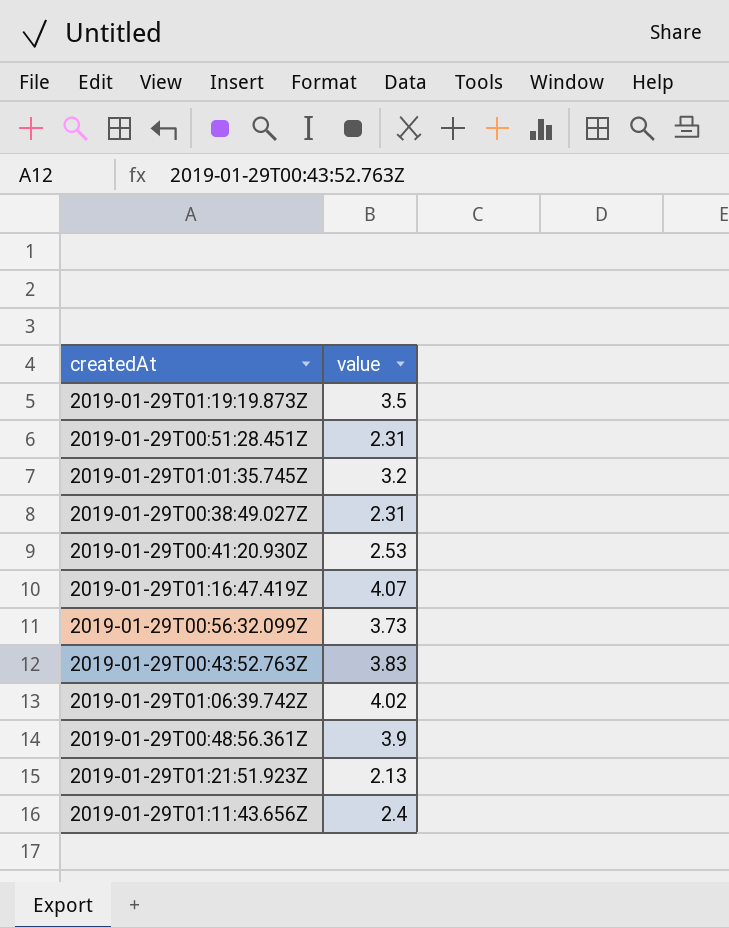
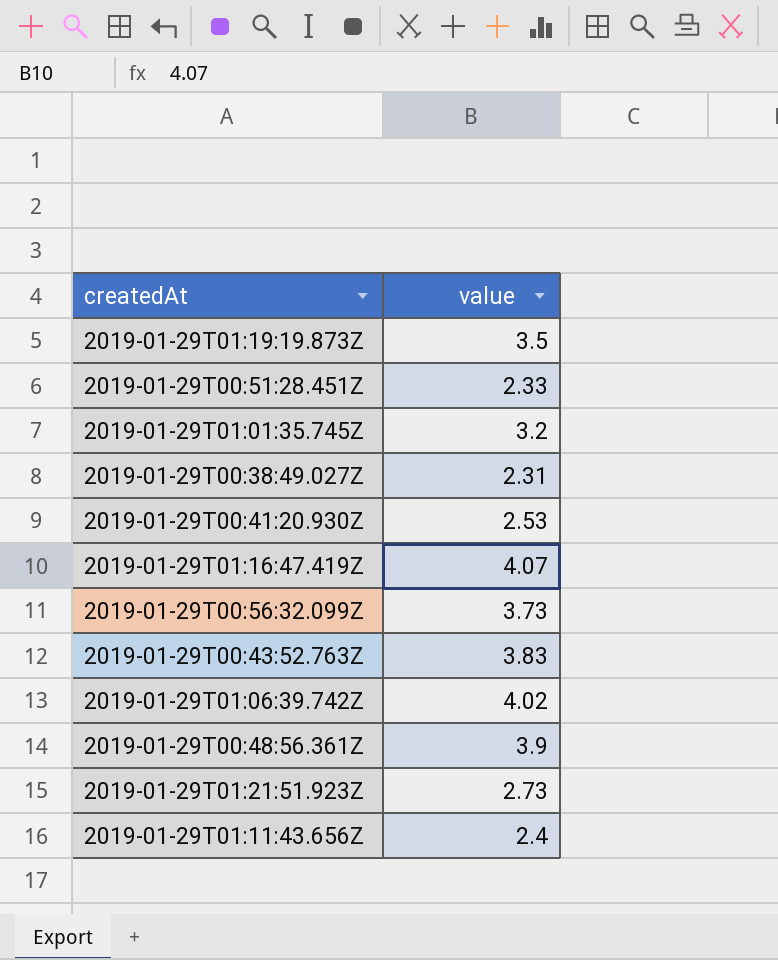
2019-01-29T00:51:28.451Z | value: 2.31 -> 2.33
2019-01-29T01:21:51.923Z | value: 2.13 -> 2.73

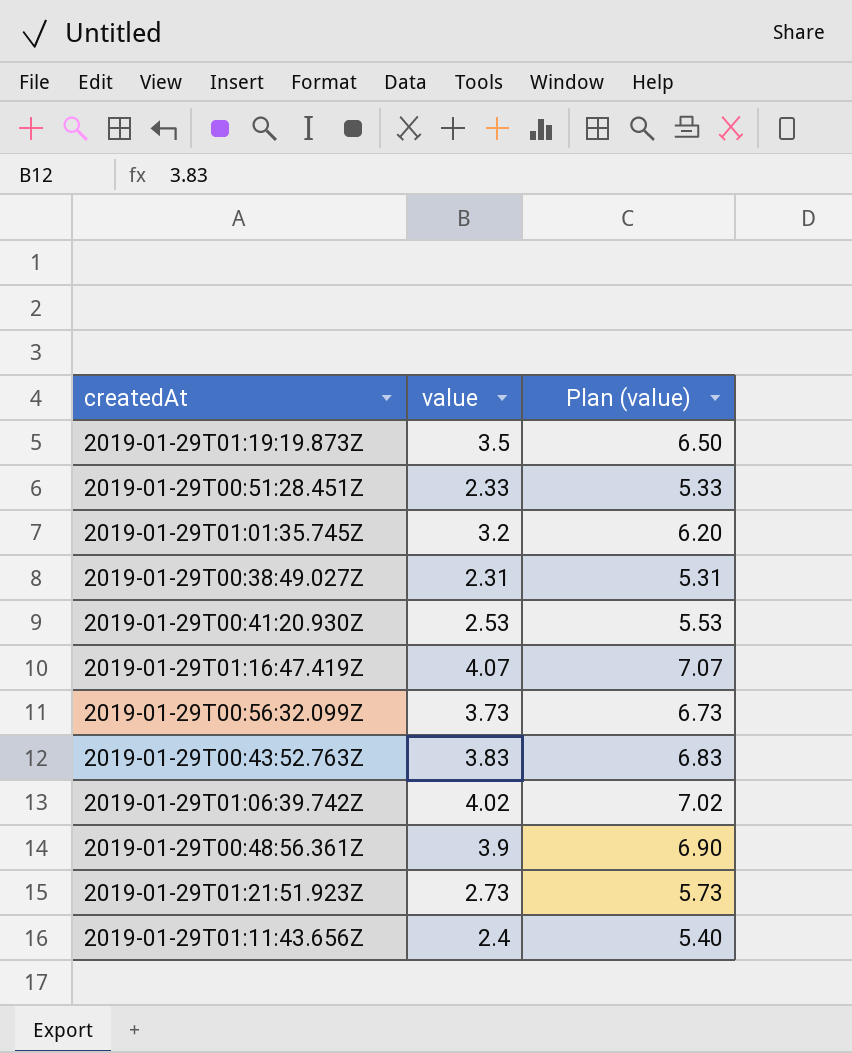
column Plan (value) | formula: none -> [value] + 3

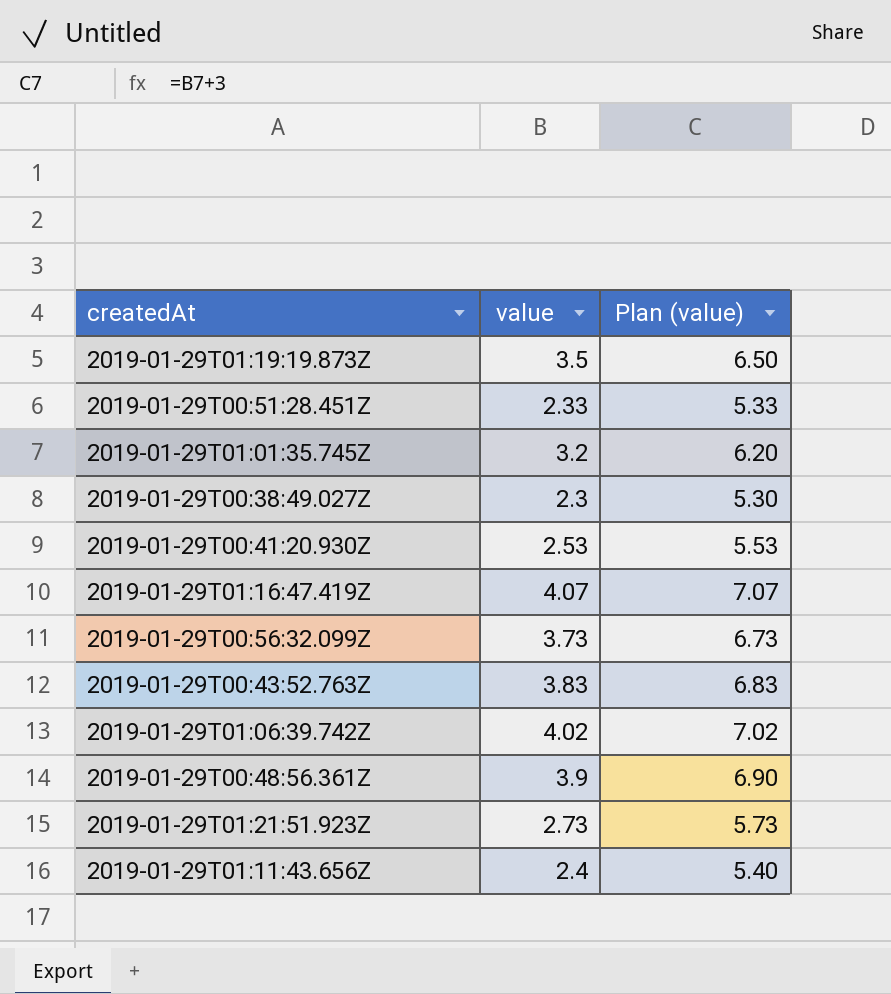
2019-01-29T00:38:49.027Z | value: 2.31 -> 2.3
2019-01-29T00:38:49.027Z | Plan (value): 5.31 -> 5.30

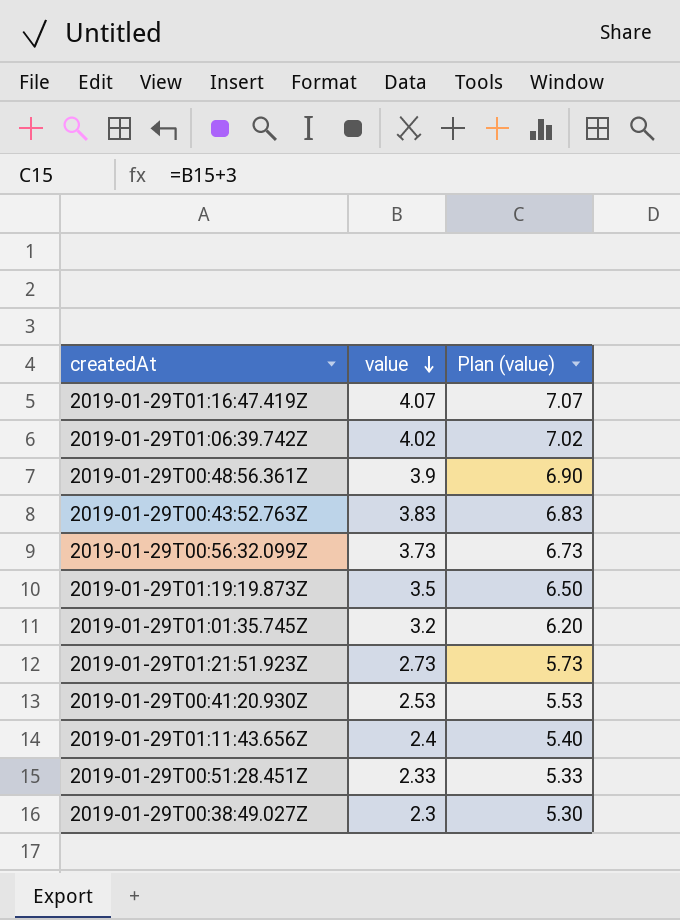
row order: none -> value descending

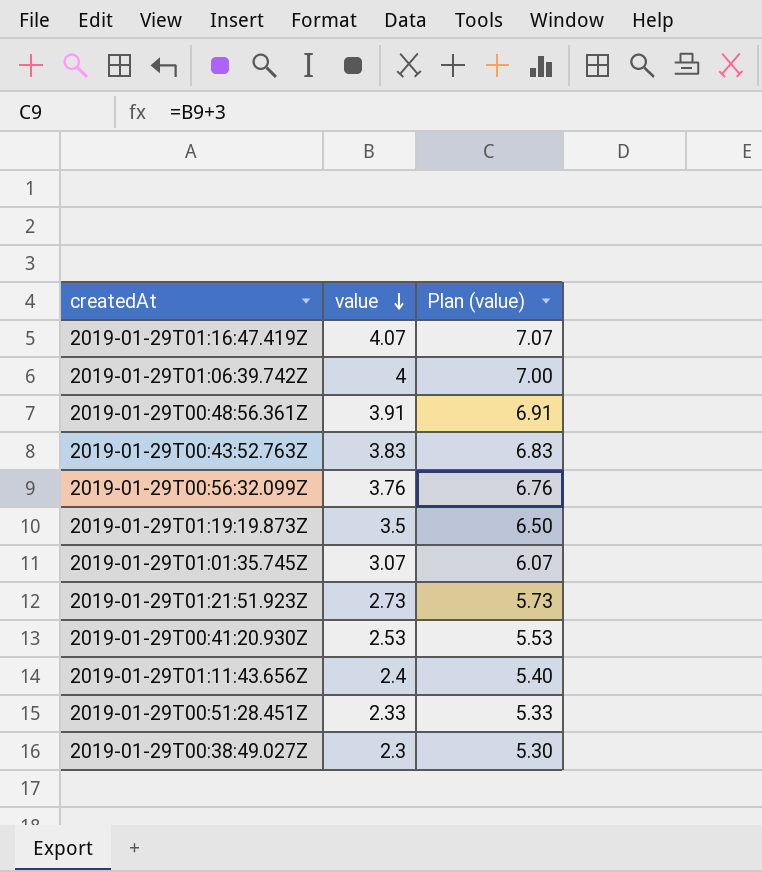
2019-01-29T01:06:39.742Z | value: 4.02 -> 4
2019-01-29T01:06:39.742Z | Plan (value): 7.02 -> 7.00
2019-01-29T00:48:56.361Z | value: 3.9 -> 3.91
2019-01-29T00:48:56.361Z | Plan (value): 6.90 -> 6.91
2019-01-29T00:56:32.099Z | value: 3.73 -> 3.76
2019-01-29T00:56:32.099Z | Plan (value): 6.73 -> 6.76
2019-01-29T01:01:35.745Z | value: 3.2 -> 3.07
2019-01-29T01:01:35.745Z | Plan (value): 6.20 -> 6.07

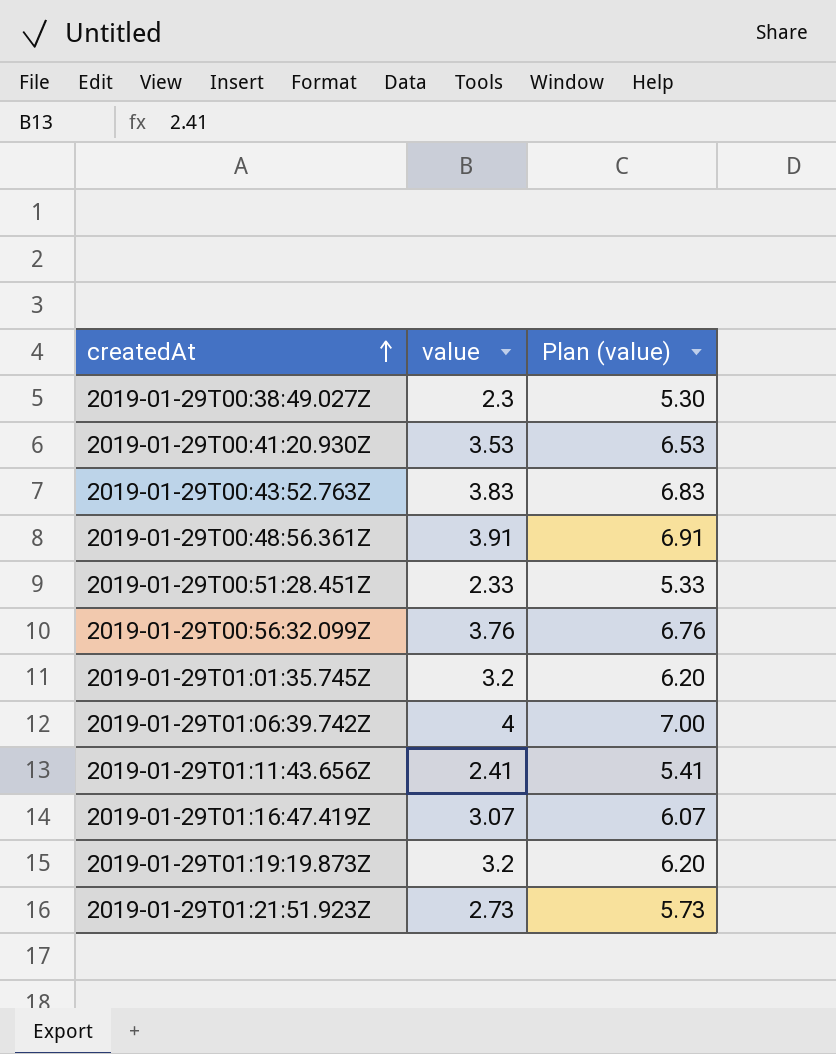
row order: value descending -> createdAt ascending
2019-01-29T00:41:20.930Z | value: 2.53 -> 3.53
2019-01-29T00:41:20.930Z | Plan (value): 5.53 -> 6.53
2019-01-29T01:01:35.745Z | value: 3.07 -> 3.2
2019-01-29T01:01:35.745Z | Plan (value): 6.07 -> 6.20
2019-01-29T01:11:43.656Z | value: 2.4 -> 2.41
2019-01-29T01:11:43.656Z | Plan (value): 5.40 -> 5.41
2019-01-29T01:16:47.419Z | value: 4.07 -> 3.07
2019-01-29T01:16:47.419Z | Plan (value): 7.07 -> 6.07
2019-01-29T01:19:19.873Z | value: 3.5 -> 3.2
2019-01-29T01:19:19.873Z | Plan (value): 6.50 -> 6.20

